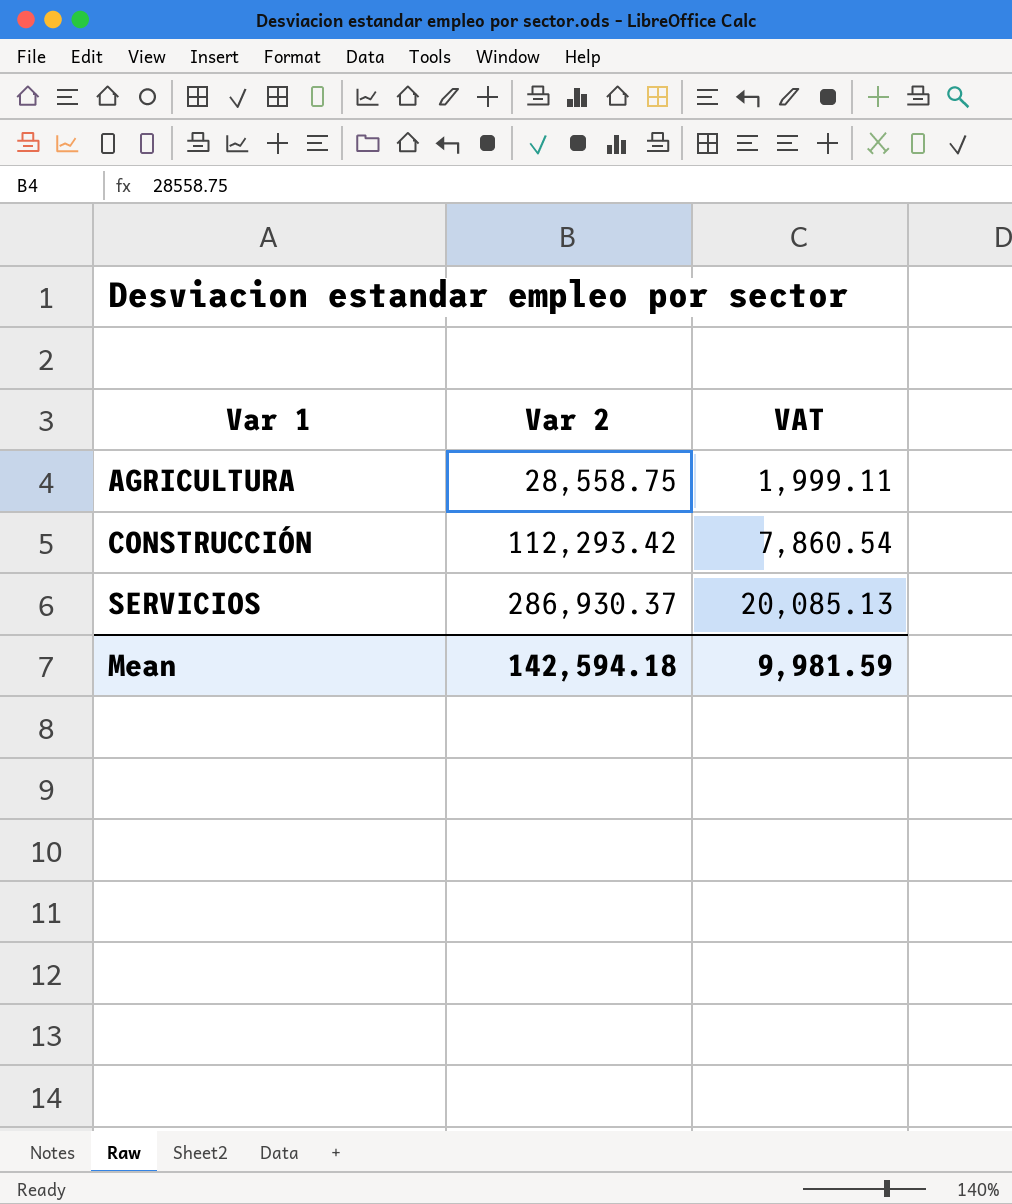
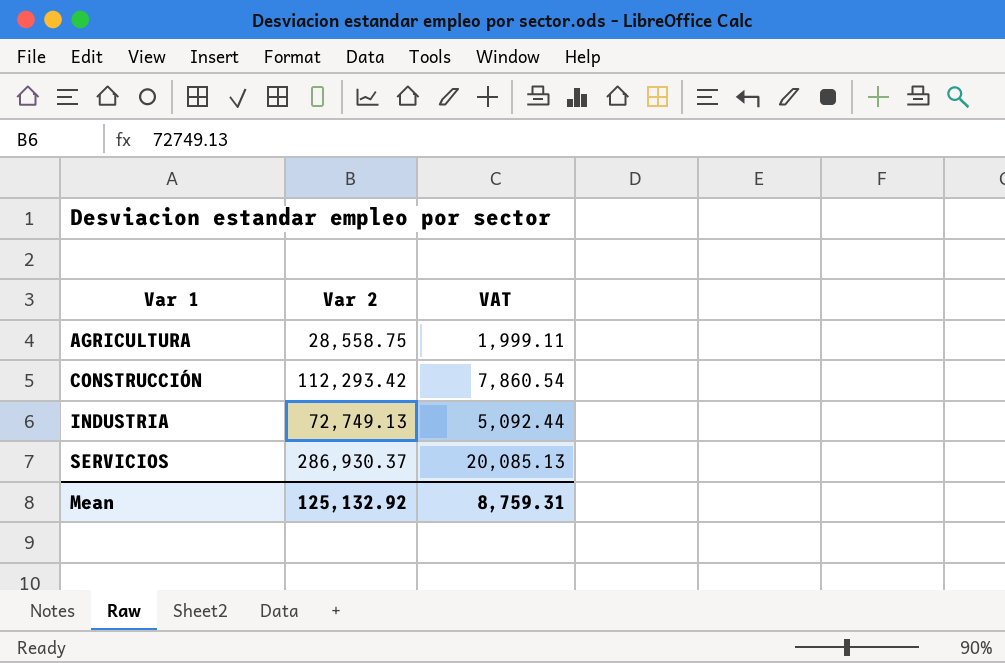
row INDUSTRIA: none -> 72,749.13 | 5,092.44
Mean | Var 2: 142,594.18 -> 125,132.92
Mean | VAT: 9,981.59 -> 8,759.31

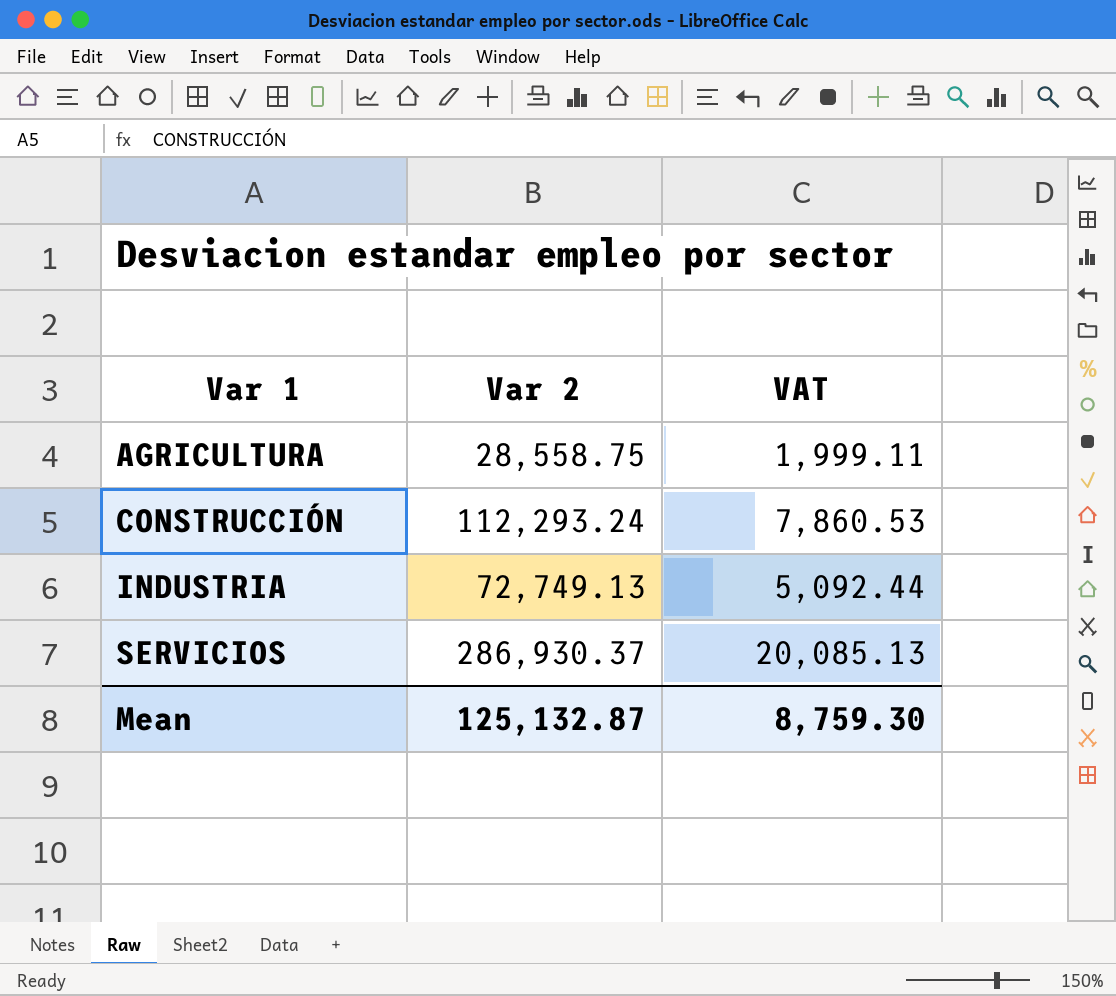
CONSTRUCCIÓN | Var 2: 112,293.42 -> 112,293.24
CONSTRUCCIÓN | VAT: 7,860.54 -> 7,860.53
Mean | Var 2: 125,132.92 -> 125,132.87
Mean | VAT: 8,759.31 -> 8,759.30

